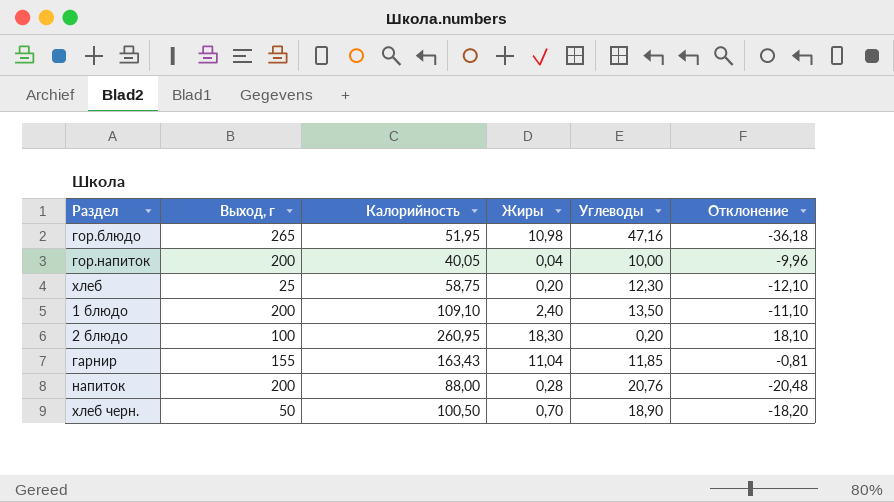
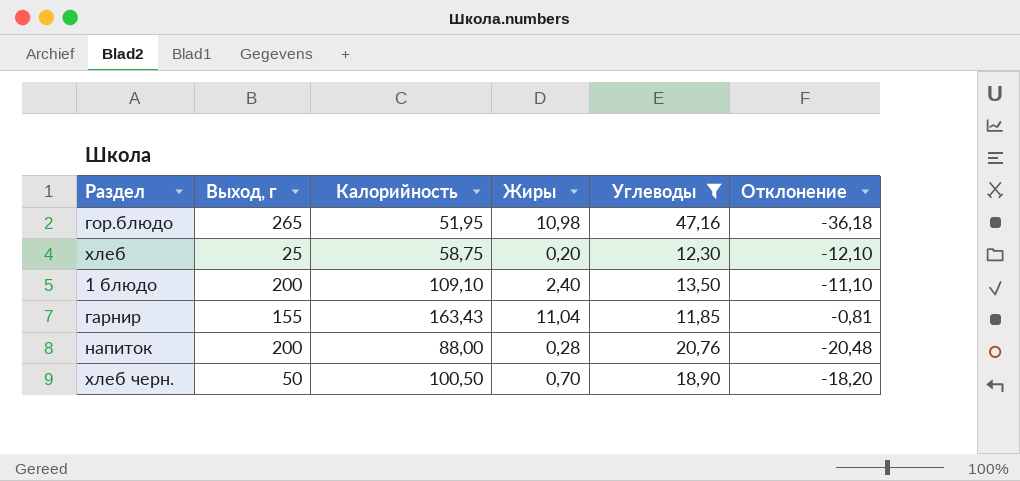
filter: none -> Углеводы >= 11,85

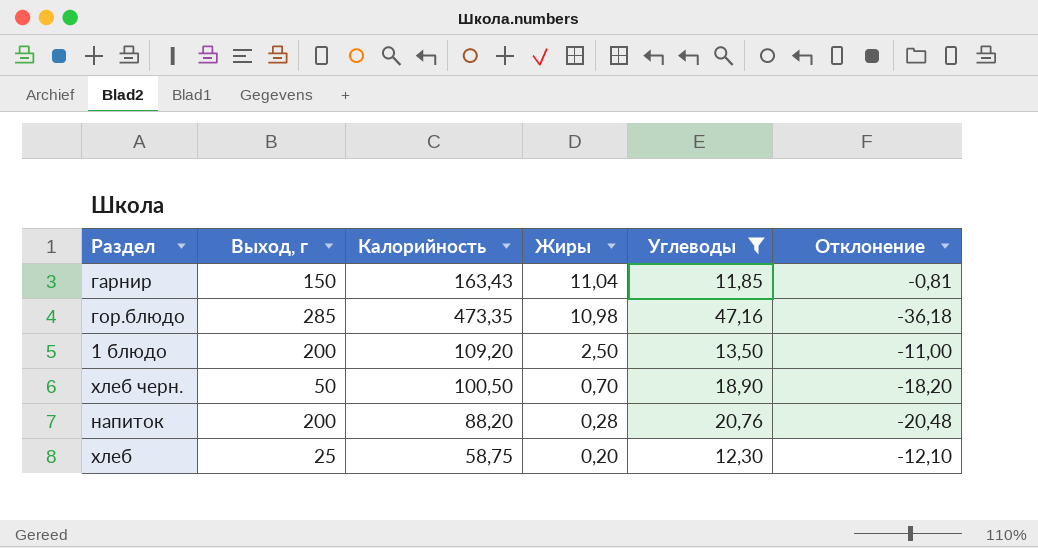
row order: none -> Жиры descending
гарнир | Выход, г: 155 -> 150
гор.блюдо | Выход, г: 265 -> 285
гор.блюдо | Калорийность: 51,95 -> 473,35
1 блюдо | Калорийность: 109,10 -> 109,20
1 блюдо | Жиры: 2,40 -> 2,50
1 блюдо | Отклонение: -11,10 -> -11,00
напиток | Калорийность: 88,00 -> 88,20

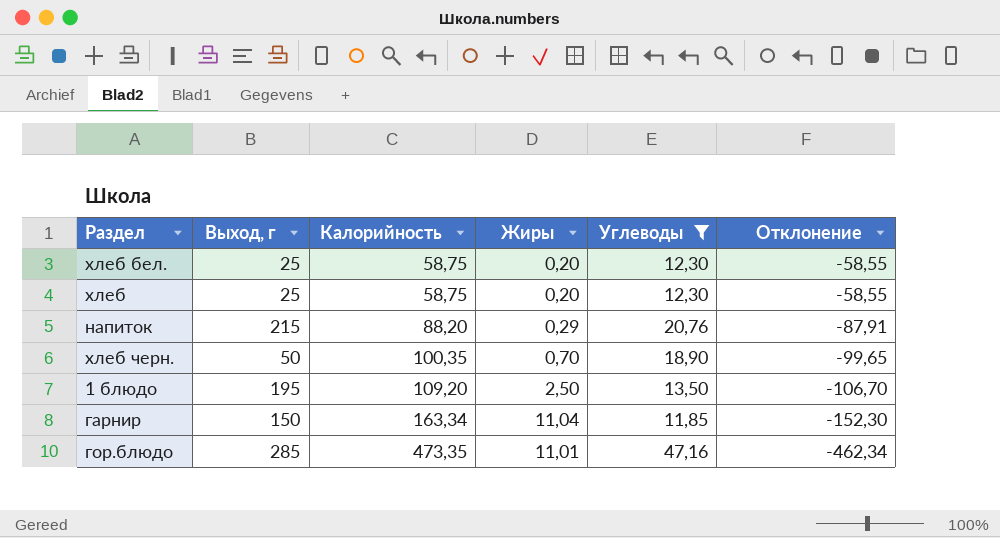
row order: Жиры descending -> Калорийность ascending
column Отклонение | formula: [Жиры] - [Углеводы] -> [Жиры] - [Калорийность]
row хлеб бел.: none -> 25 | 58,75 | 0,20 | 12,30 | -58,55
напиток | Выход, г: 200 -> 215
напиток | Жиры: 0,28 -> 0,29
хлеб черн. | Калорийность: 100,50 -> 100,35
1 блюдо | Выход, г: 200 -> 195
гарнир | Калорийность: 163,43 -> 163,34
гор.блюдо | Жиры: 10,98 -> 11,01

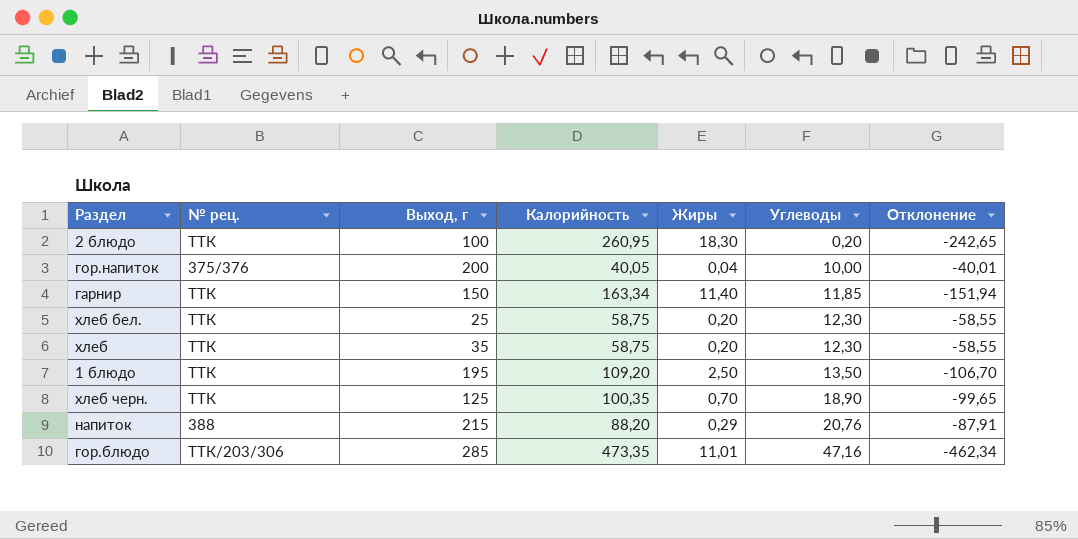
filter: Углеводы >= 11,85 -> none
row order: Калорийность ascending -> Углеводы ascending
column № рец. | position: none -> 2
гарнир | Жиры: 11,04 -> 11,40
гарнир | Отклонение: -152,30 -> -151,94
хлеб | Выход, г: 25 -> 35
хлеб черн. | Выход, г: 50 -> 125

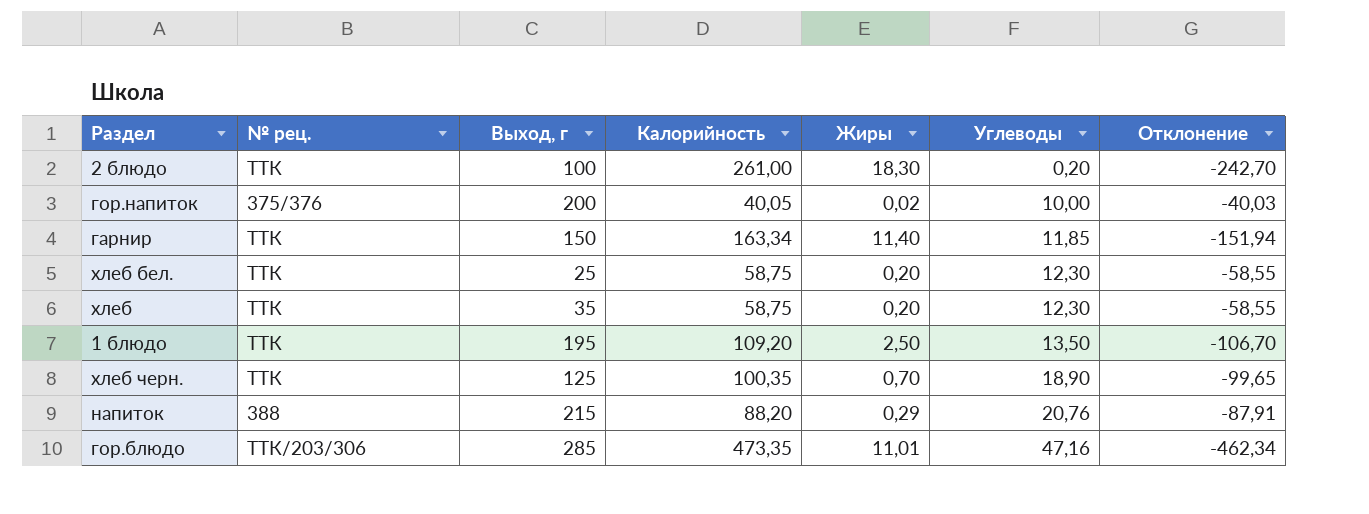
2 блюдо | Калорийность: 260,95 -> 261,00
2 блюдо | Отклонение: -242,65 -> -242,70
гор.напиток | Жиры: 0,04 -> 0,02
гор.напиток | Отклонение: -40,01 -> -40,03

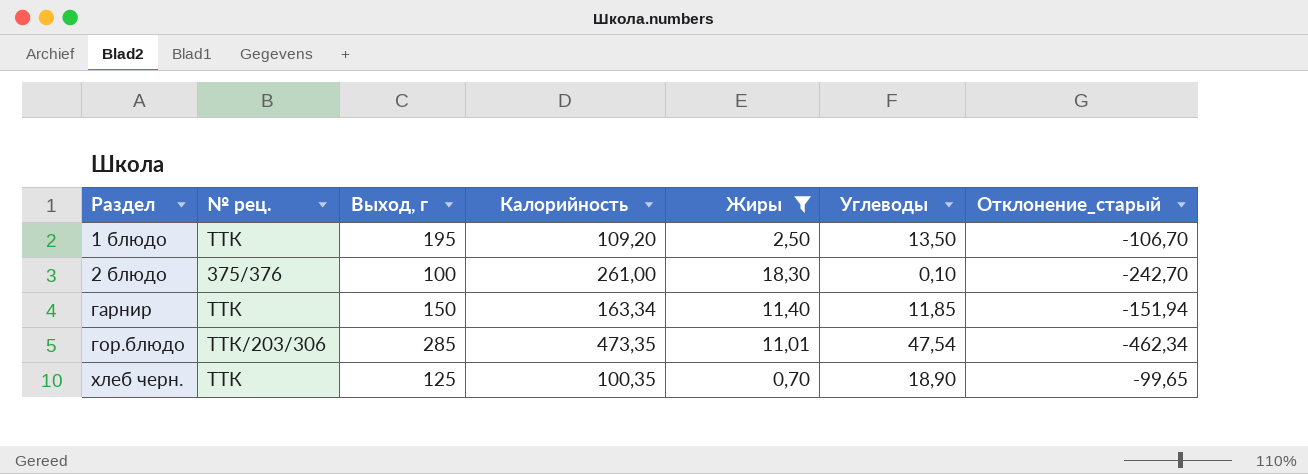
filter: none -> Жиры >= 0,70
row order: Углеводы ascending -> Раздел ascending
column name: Отклонение -> Отклонение_старый
2 блюдо | № рец.: ТТК -> 375/376
2 блюдо | Углеводы: 0,20 -> 0,10
гор.блюдо | Углеводы: 47,16 -> 47,54

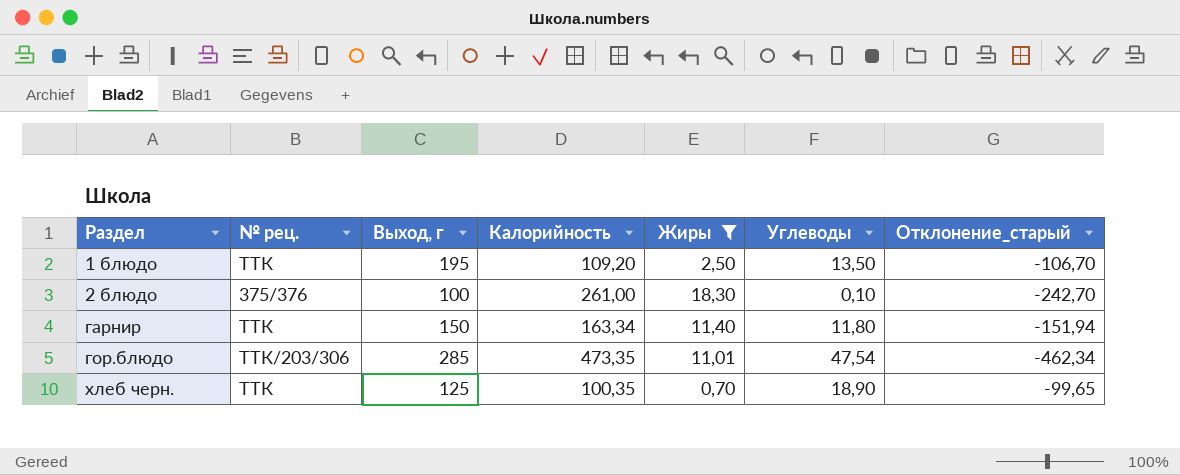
гарнир | Углеводы: 11,85 -> 11,80

